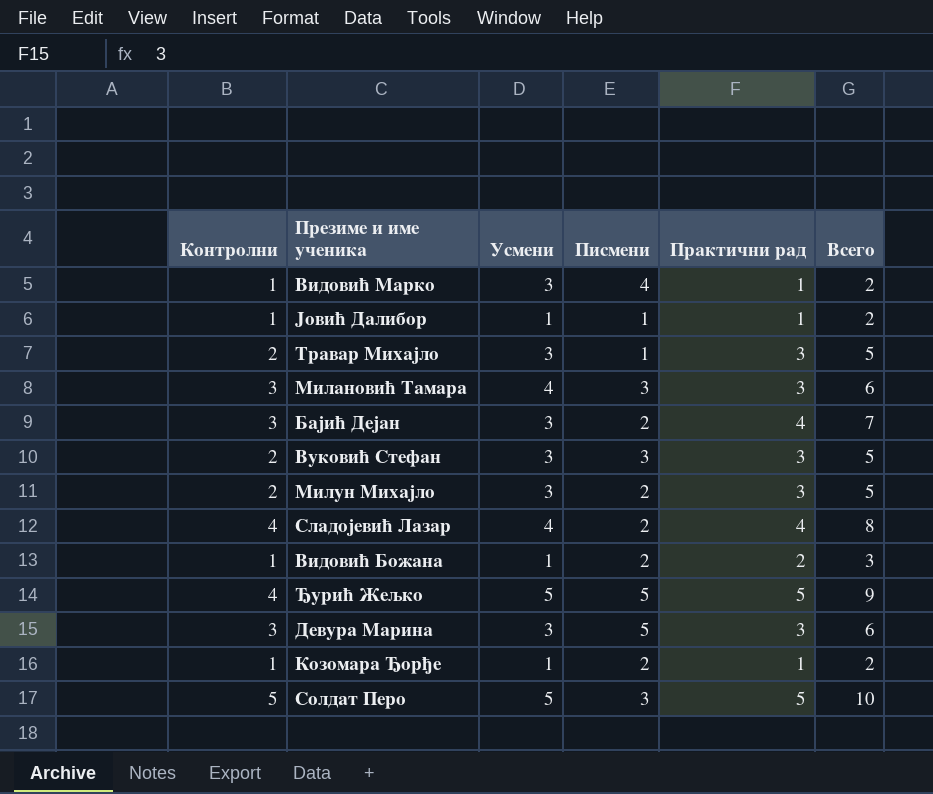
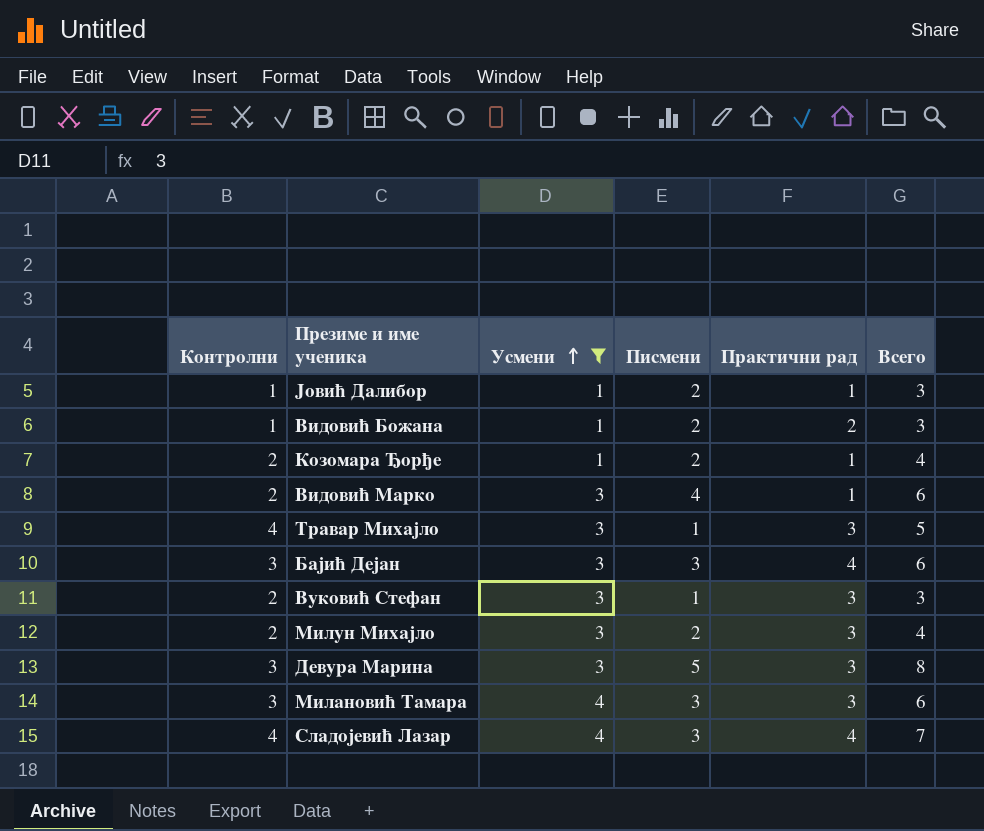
filter: none -> Усмени != 5
row order: none -> Усмени ascending
column Всего | formula: [Контролни] + [Практични рад] -> [Контролни] + [Писмени]
Јовић Далибор | Писмени: 1 -> 2
Козомара Ђорђе | Контролни: 1 -> 2
Видовић Марко | Контролни: 1 -> 2
Травар Михајло | Контролни: 2 -> 4
Бајић Дејан | Писмени: 2 -> 3
Вуковић Стефан | Писмени: 3 -> 1
Сладојевић Лазар | Писмени: 2 -> 3

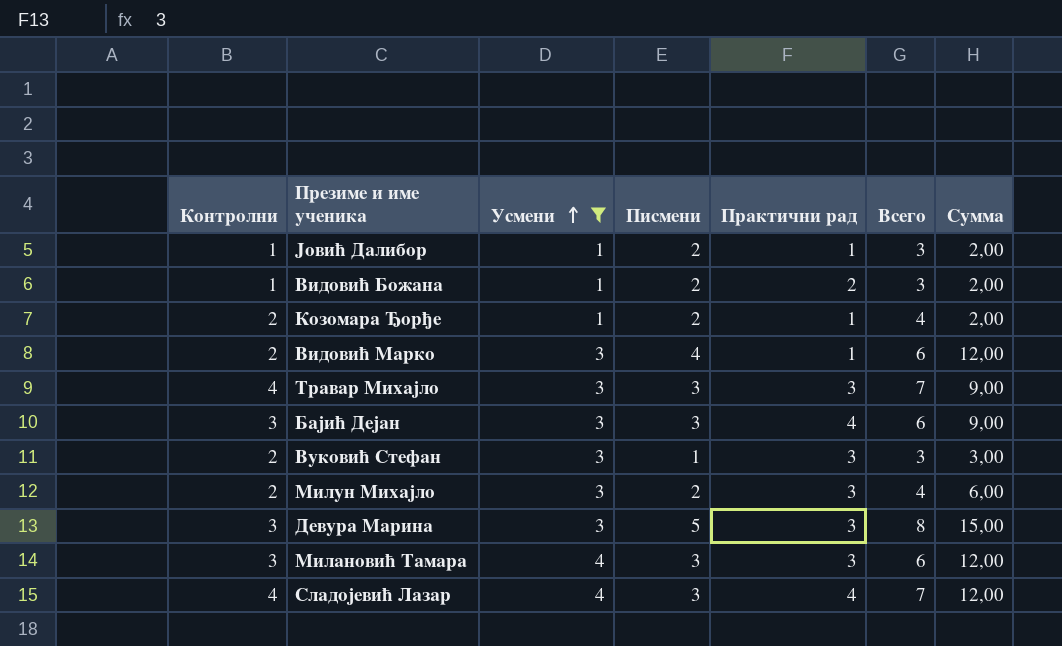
column Сумма | formula: none -> [Усмени] * [Писмени]
Травар Михајло | Писмени: 1 -> 3
Травар Михајло | Всего: 5 -> 7

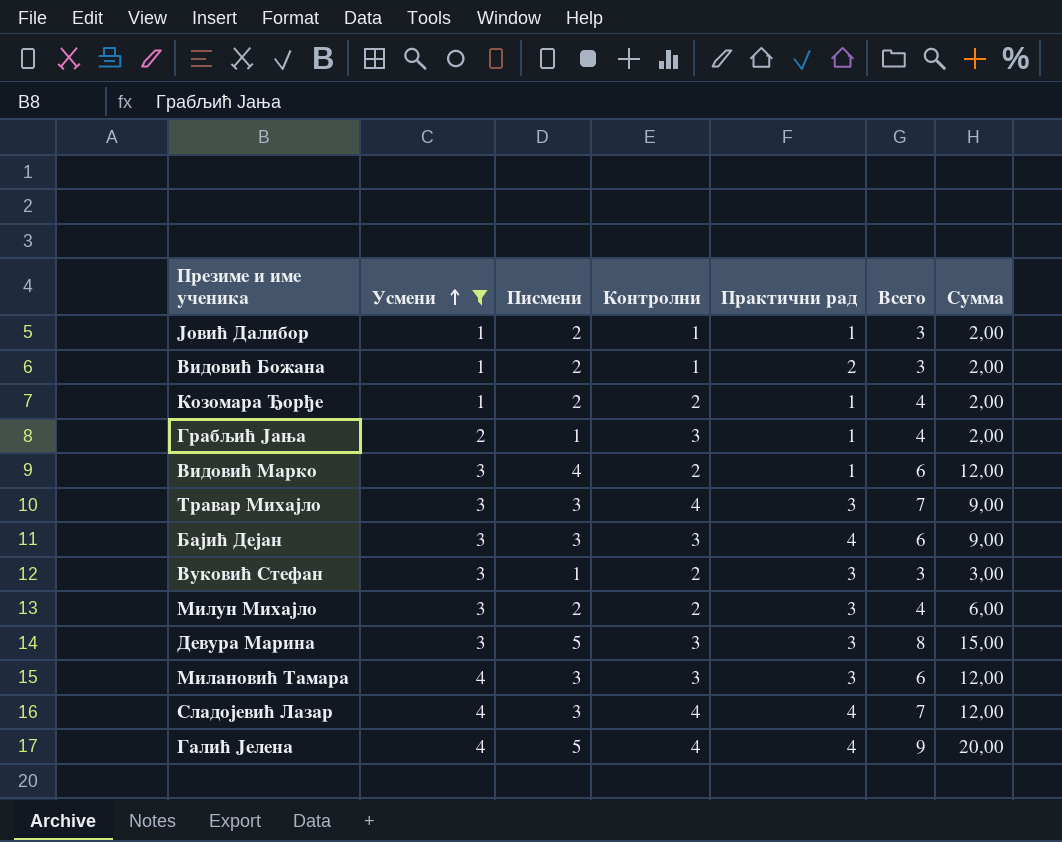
column Контролни | position: 1 -> 4
row Грабљић Јања: none -> 2 | 1 | 3 | 1 | 4 | 2,00
row Галић Јелена: none -> 4 | 5 | 4 | 4 | 9 | 20,00

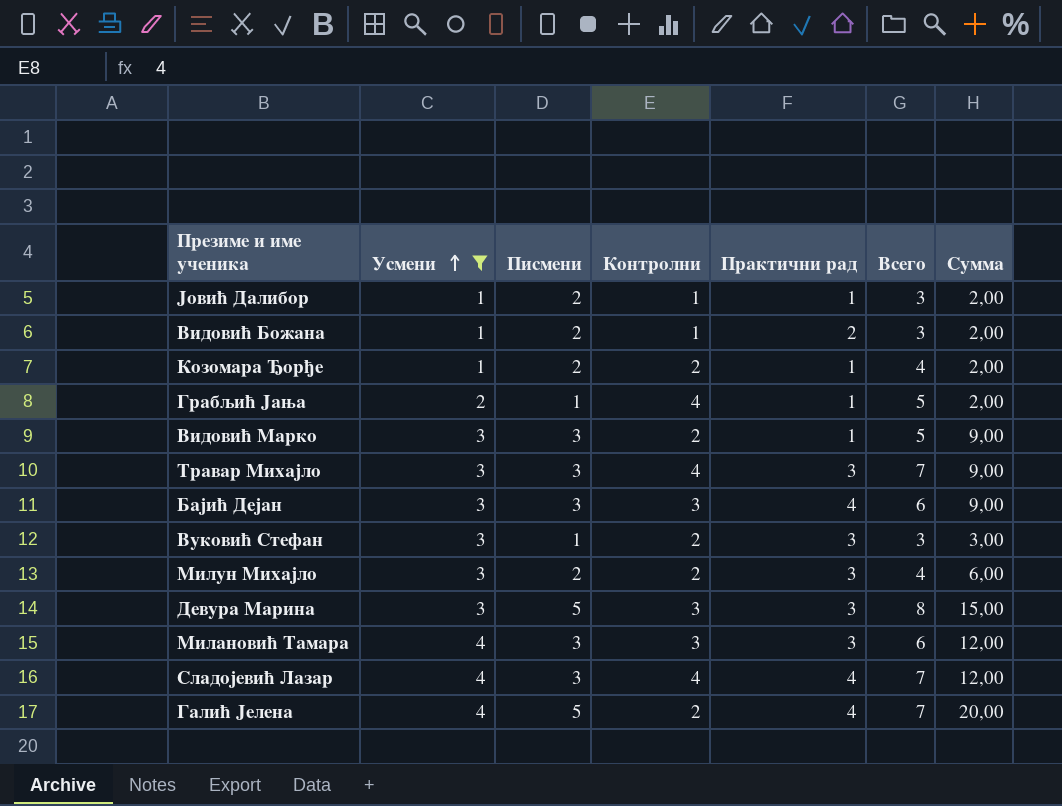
Грабљић Јања | Контролни: 3 -> 4
Грабљић Јања | Всего: 4 -> 5
Видовић Марко | Писмени: 4 -> 3
Видовић Марко | Всего: 6 -> 5
Видовић Марко | Сумма: 12,00 -> 9,00
Галић Јелена | Контролни: 4 -> 2
Галић Јелена | Всего: 9 -> 7

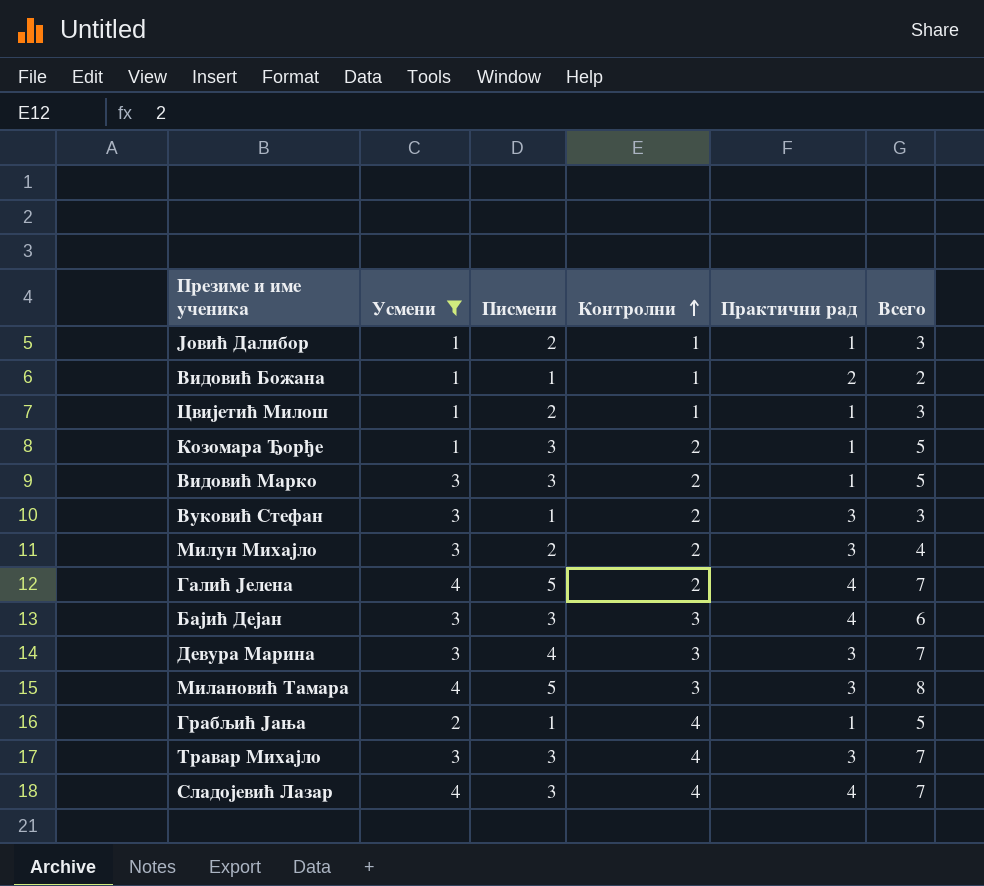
row order: Усмени ascending -> Контролни ascending
column Сумма | formula: [Усмени] * [Писмени] -> none
Видовић Божана | Писмени: 2 -> 1
Видовић Божана | Всего: 3 -> 2
row Цвијетић Милош: none -> 1 | 2 | 1 | 1 | 3
Козомара Ђорђе | Писмени: 2 -> 3
Козомара Ђорђе | Всего: 4 -> 5
Девура Марина | Писмени: 5 -> 4
Девура Марина | Всего: 8 -> 7
Милановић Тамара | Писмени: 3 -> 5
Милановић Тамара | Всего: 6 -> 8

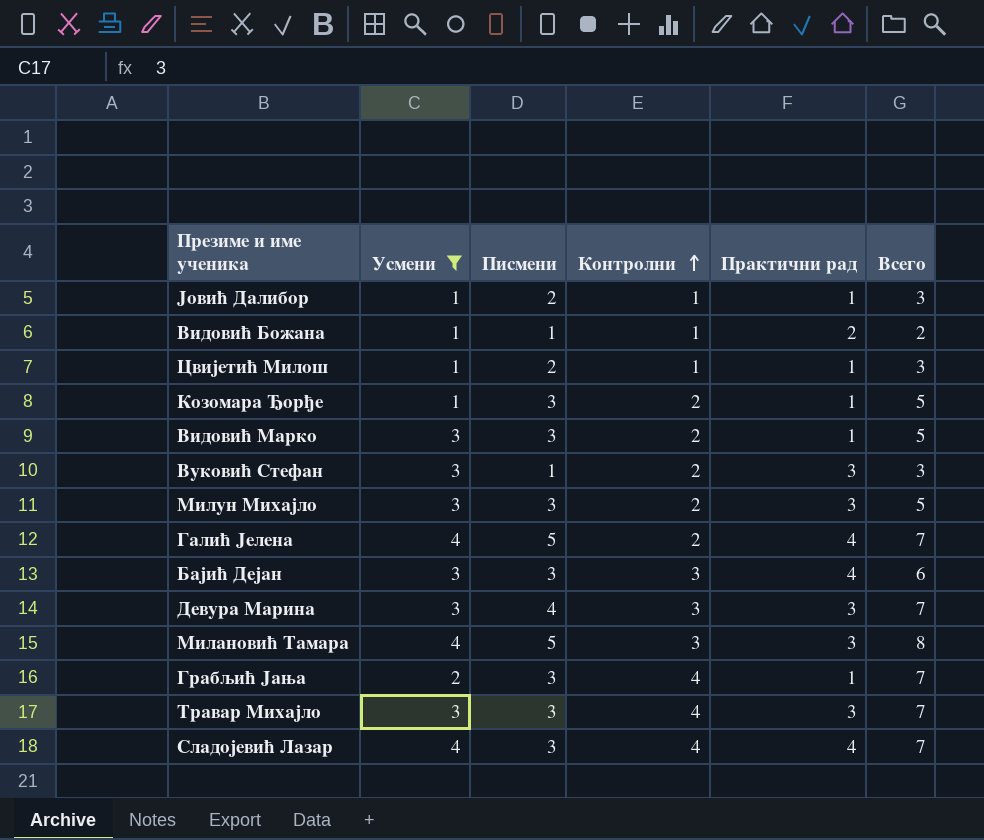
Милун Михајло | Писмени: 2 -> 3
Милун Михајло | Всего: 4 -> 5
Грабљић Јања | Писмени: 1 -> 3
Грабљић Јања | Всего: 5 -> 7

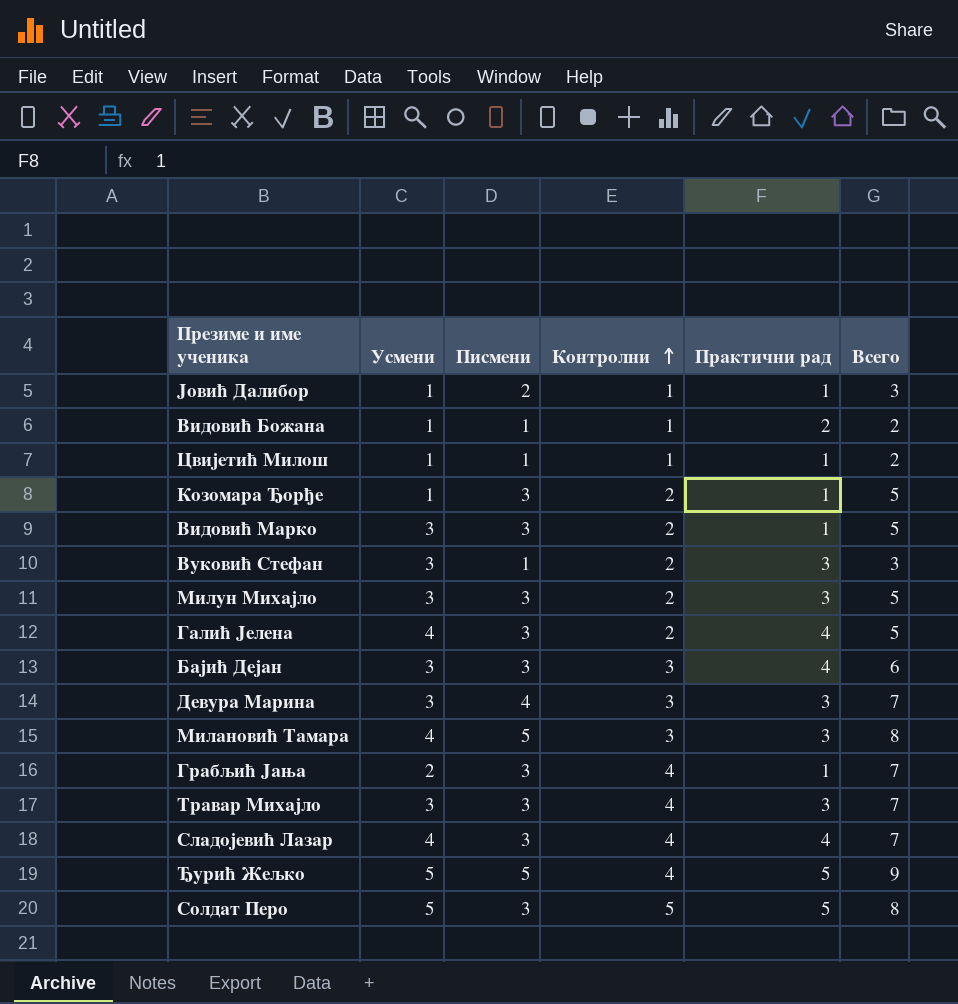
filter: Усмени != 5 -> none
Цвијетић Милош | Писмени: 2 -> 1
Цвијетић Милош | Всего: 3 -> 2
Галић Јелена | Писмени: 5 -> 3
Галић Јелена | Всего: 7 -> 5

